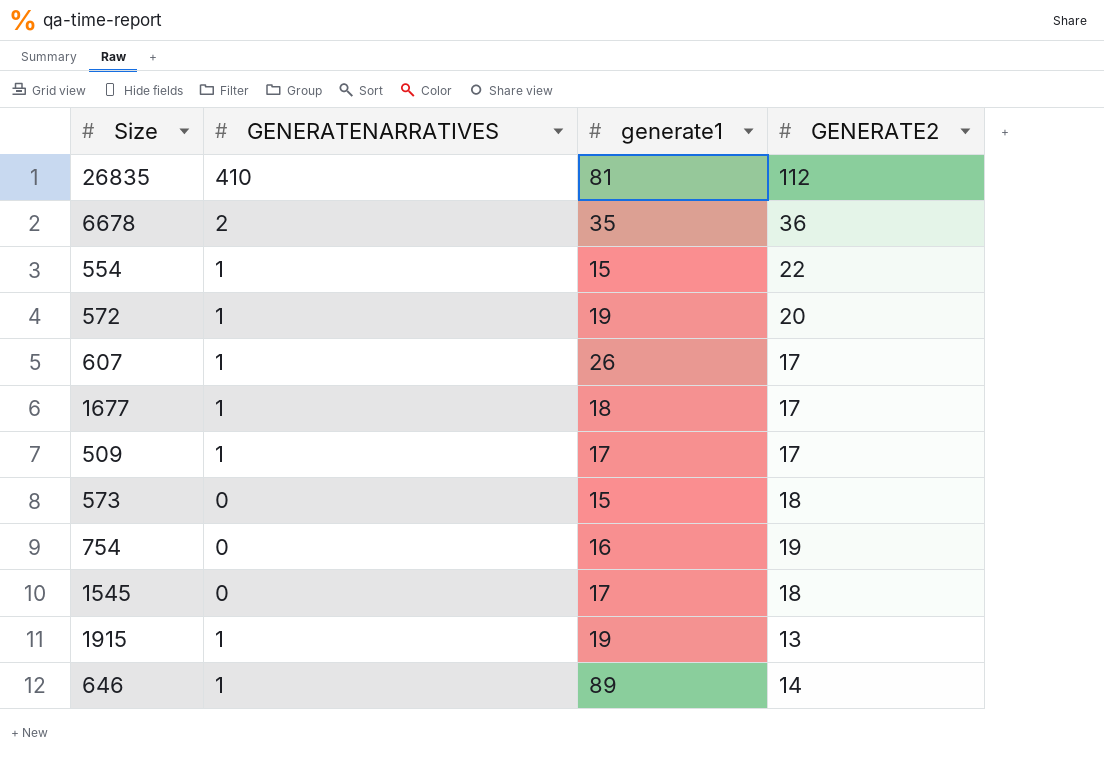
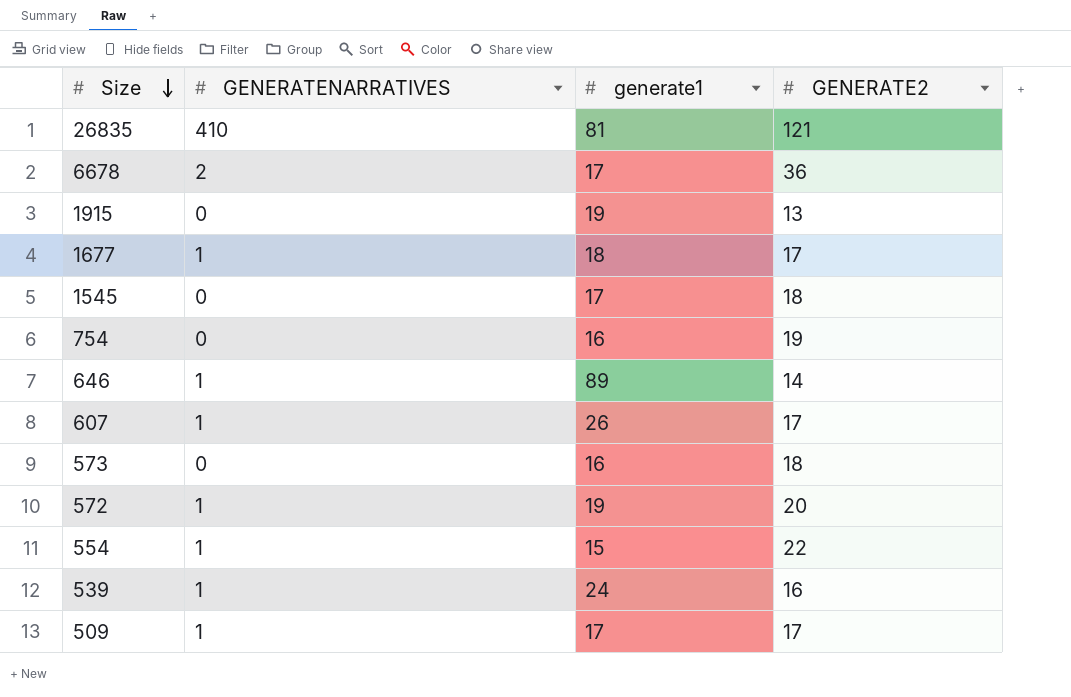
row order: none -> Size descending
26835 | GENERATE2: 112 -> 121
6678 | generate1: 35 -> 17
1915 | GENERATENARRATIVES: 1 -> 0
573 | generate1: 15 -> 16
row 539: none -> 1 | 24 | 16

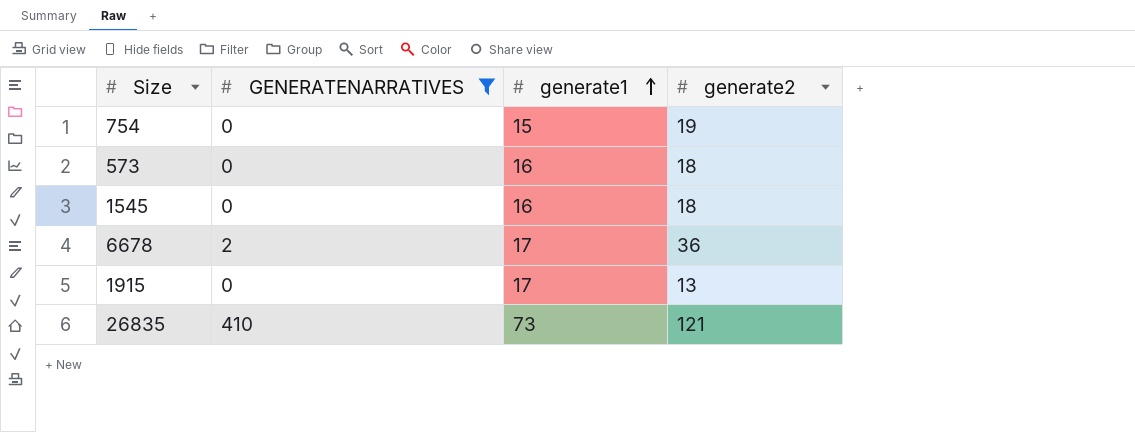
filter: none -> GENERATENARRATIVES != 1
row order: Size descending -> generate1 ascending
column name: GENERATE2 -> generate2
754 | generate1: 16 -> 15
1545 | generate1: 17 -> 16
1915 | generate1: 19 -> 17
26835 | generate1: 81 -> 73

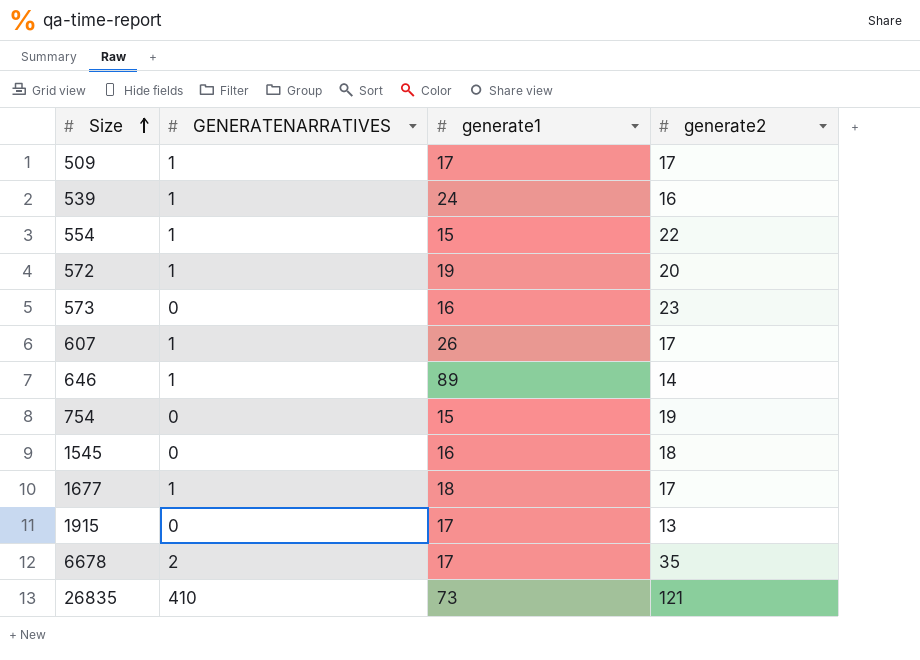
filter: GENERATENARRATIVES != 1 -> none
row order: generate1 ascending -> Size ascending
573 | generate2: 18 -> 23
6678 | generate2: 36 -> 35

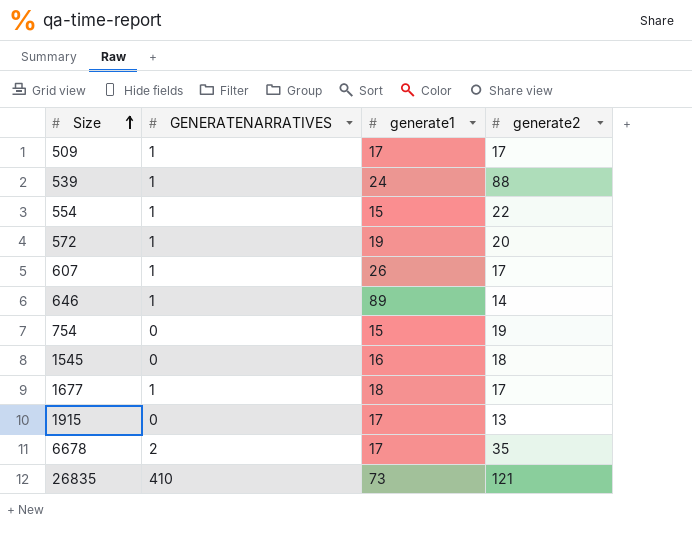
row 573: 0 | 16 | 23 -> none
539 | generate2: 16 -> 88

